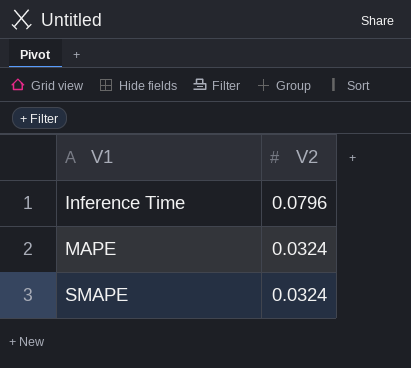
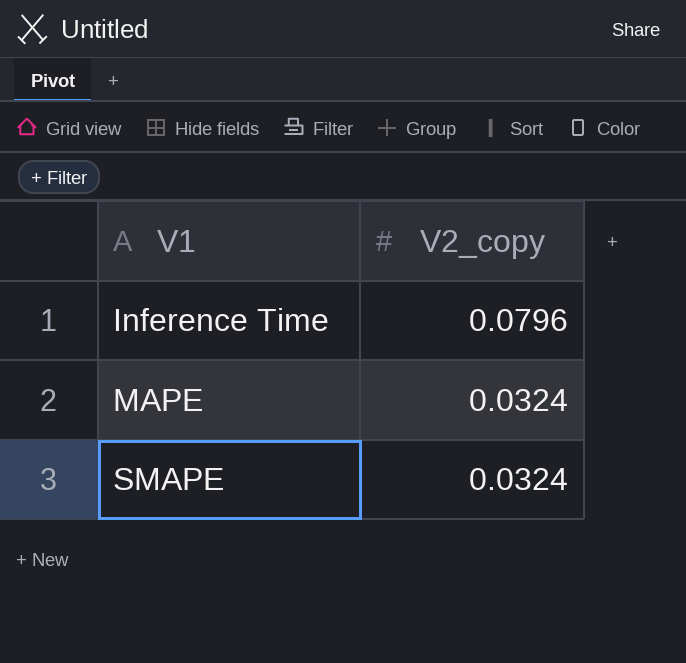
column name: V2 -> V2_copy

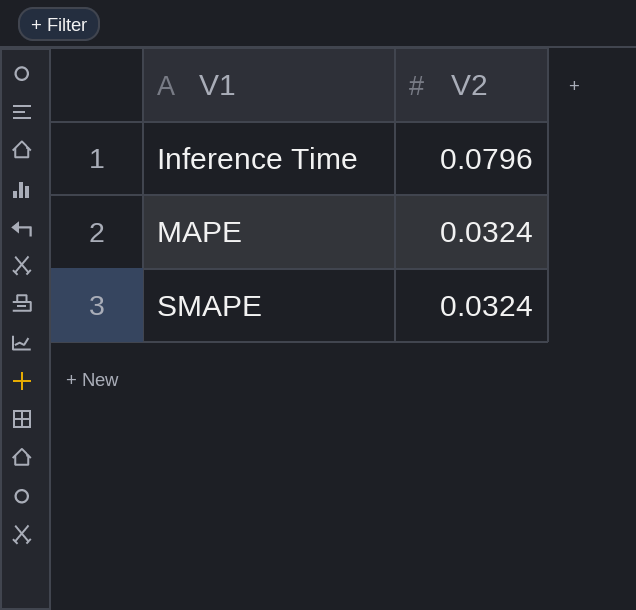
column name: V2_copy -> V2

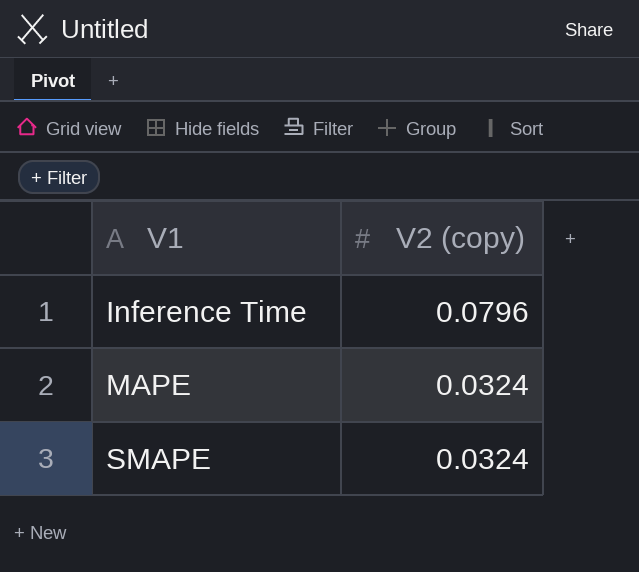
column name: V2 -> V2 (copy)

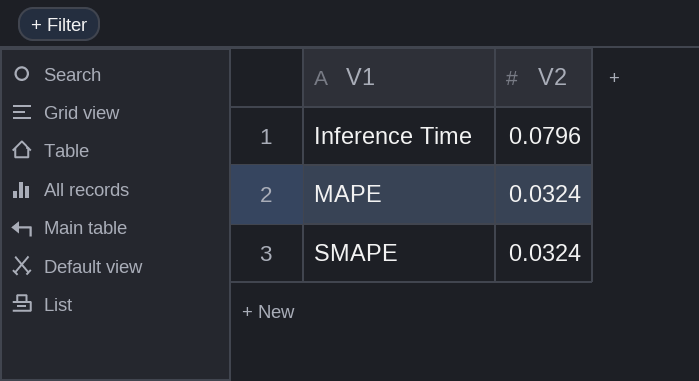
column name: V2 (copy) -> V2

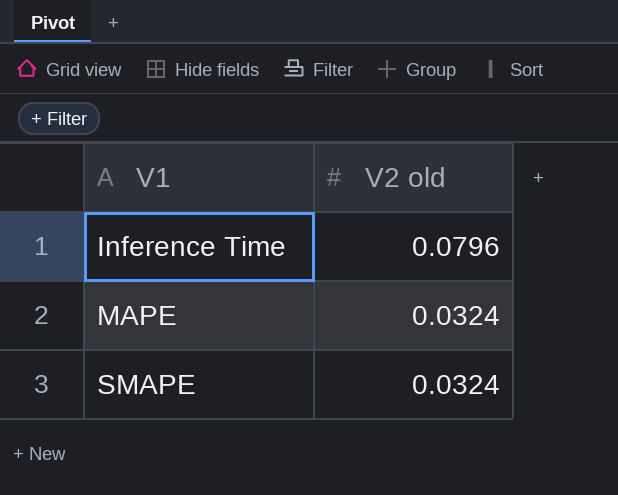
column name: V2 -> V2 old

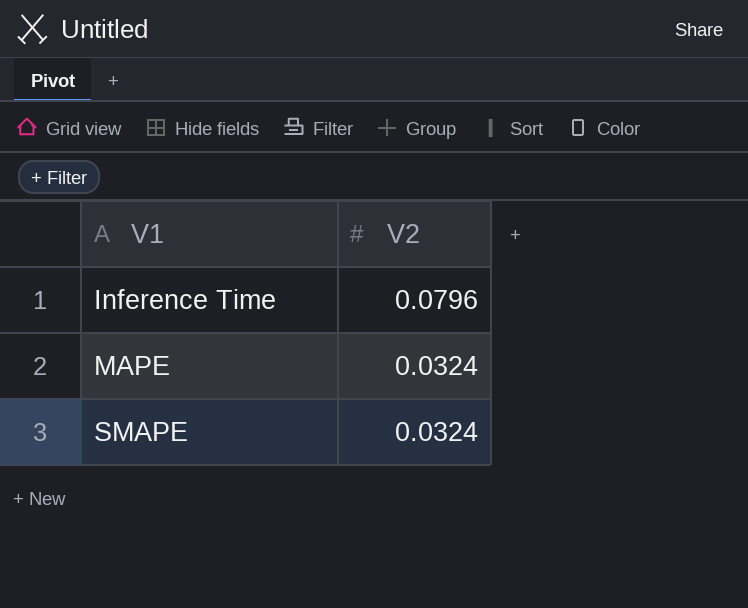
column name: V2 old -> V2

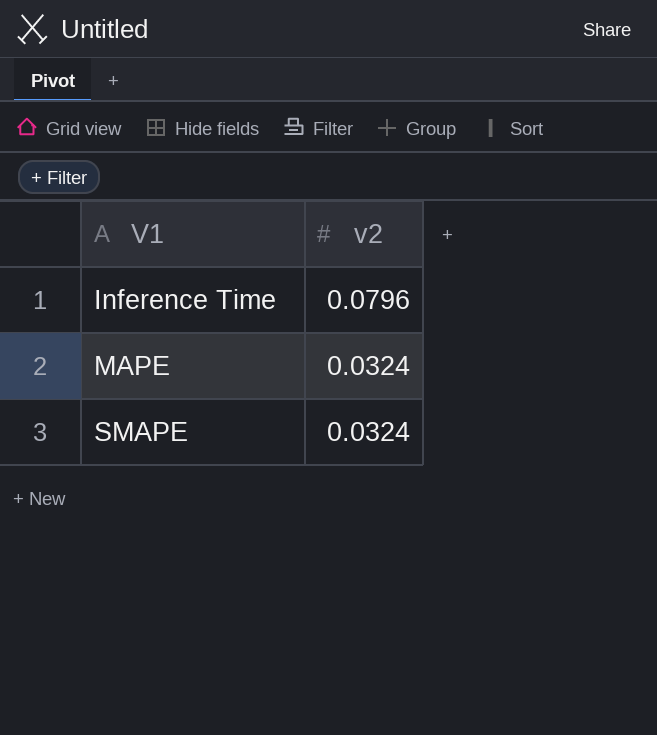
column name: V2 -> v2

